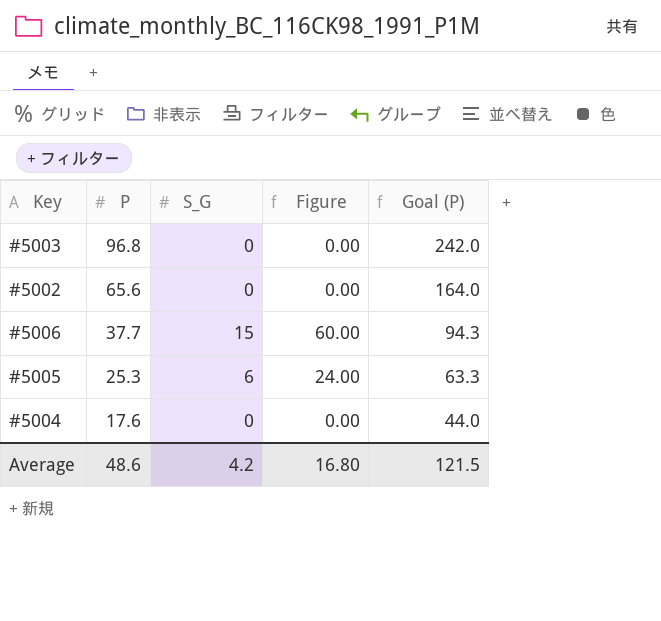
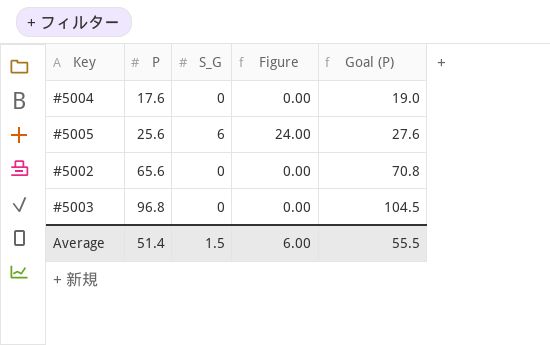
row order: P descending -> P ascending
column Goal (P) | formula: [P] * 2.5 -> [P] * 1.08
row #5006: 37.7 | 15 | 60.00 | 94.3 -> none
#5005 | P: 25.3 -> 25.6
Average | P: 48.6 -> 51.4
Average | S_G: 4.2 -> 1.5
Average | Figure: 16.80 -> 6.00
Average | Goal (P): 121.5 -> 55.5

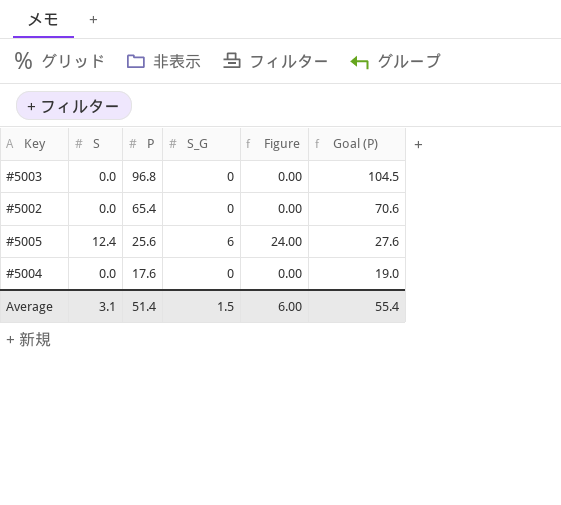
row order: P ascending -> P descending
column S | position: none -> 2
#5002 | P: 65.6 -> 65.4
#5002 | Goal (P): 70.8 -> 70.6
Average | Goal (P): 55.5 -> 55.4

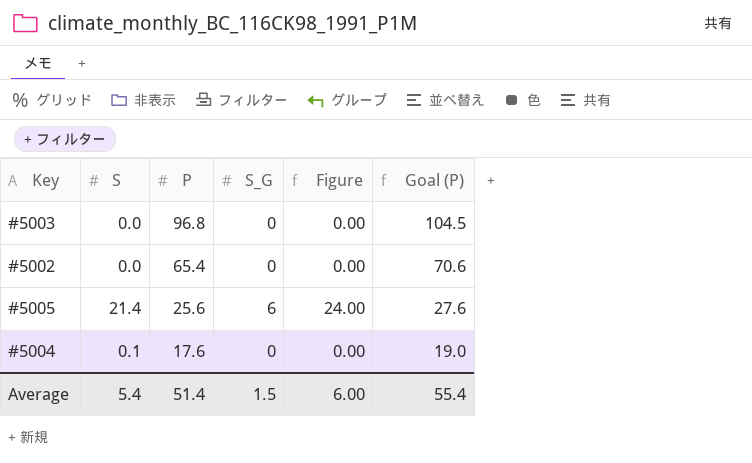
#5005 | S: 12.4 -> 21.4
#5004 | S: 0.0 -> 0.1
Average | S: 3.1 -> 5.4

